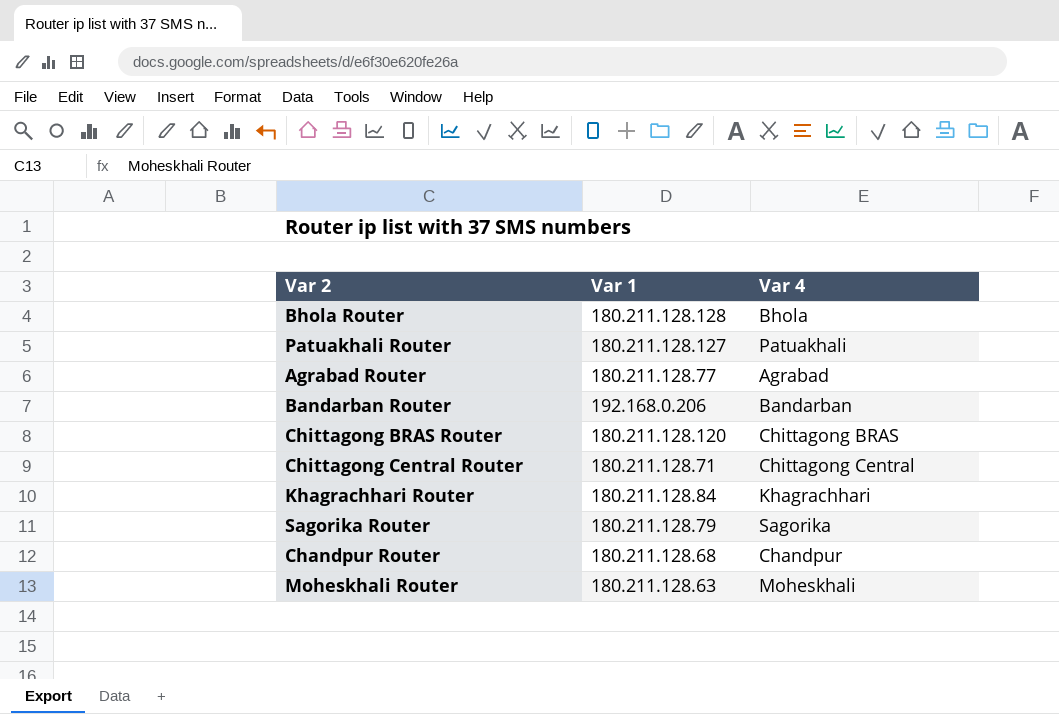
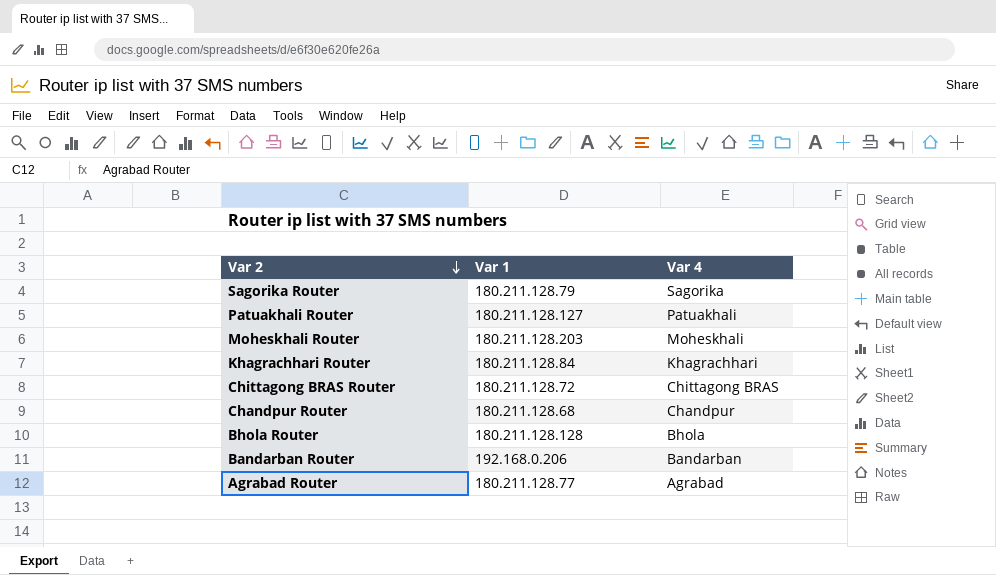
row order: none -> Var 2 descending
row Chittagong Central Router: 180.211.128.71 | Chittagong Central -> none
Moheskhali Router | Var 1: 180.211.128.63 -> 180.211.128.203
Chittagong BRAS Router | Var 1: 180.211.128.120 -> 180.211.128.72

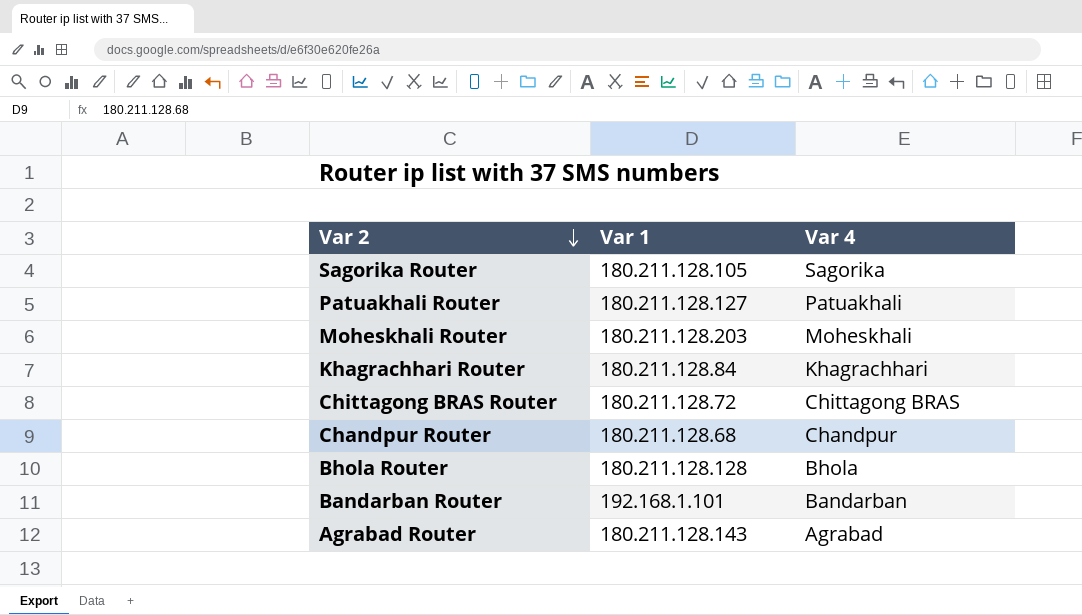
Sagorika Router | Var 1: 180.211.128.79 -> 180.211.128.105
Bandarban Router | Var 1: 192.168.0.206 -> 192.168.1.101
Agrabad Router | Var 1: 180.211.128.77 -> 180.211.128.143

